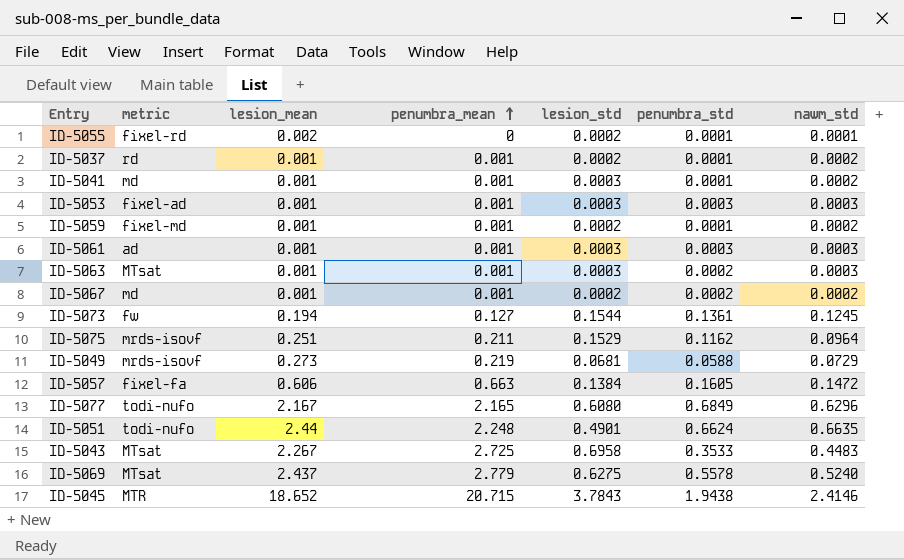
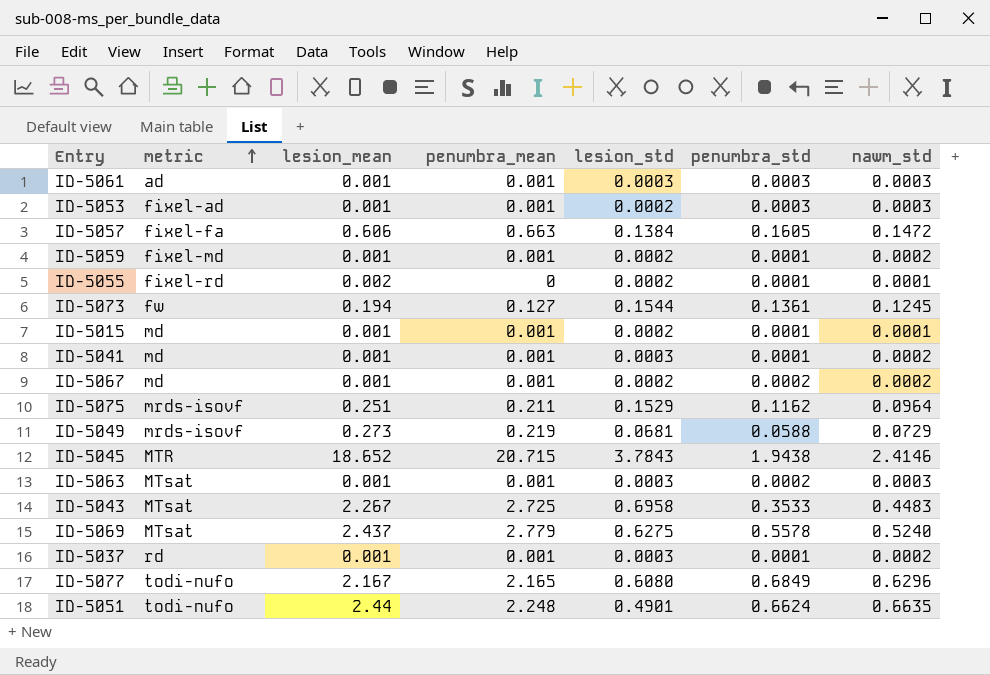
row order: penumbra_mean ascending -> metric ascending
ID-5053 | lesion_std: 0.0003 -> 0.0002
row ID-5015: none -> md | 0.001 | 0.001 | 0.0002 | 0.0001 | 0.0001
ID-5037 | lesion_std: 0.0002 -> 0.0003

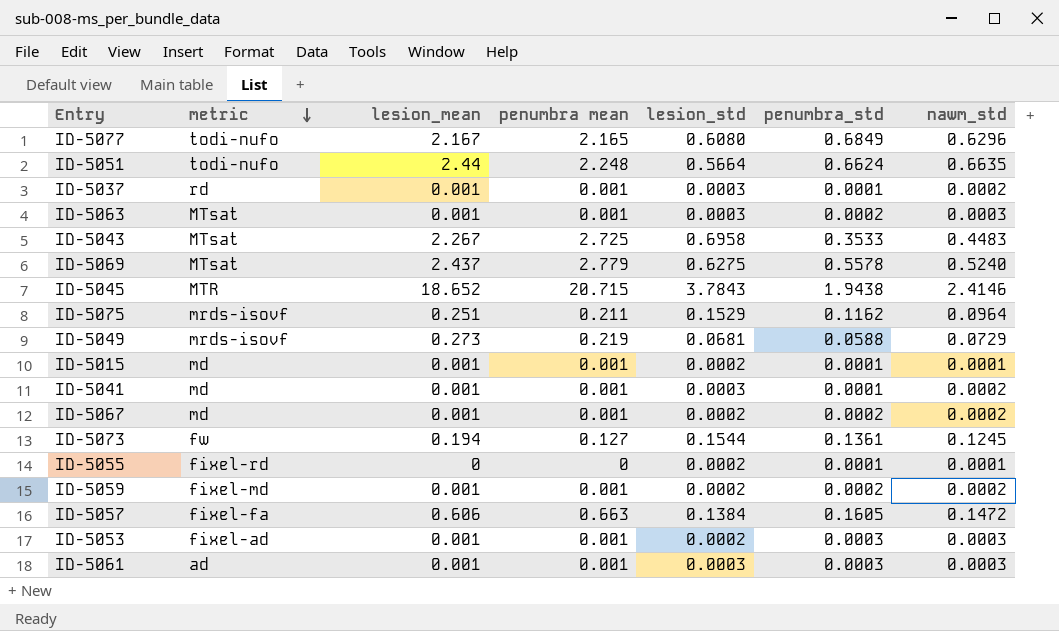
row order: metric ascending -> metric descending
column name: penumbra_mean -> penumbra mean
ID-5051 | lesion_std: 0.4901 -> 0.5664
ID-5055 | lesion_mean: 0.002 -> 0
ID-5059 | penumbra_std: 0.0001 -> 0.0002

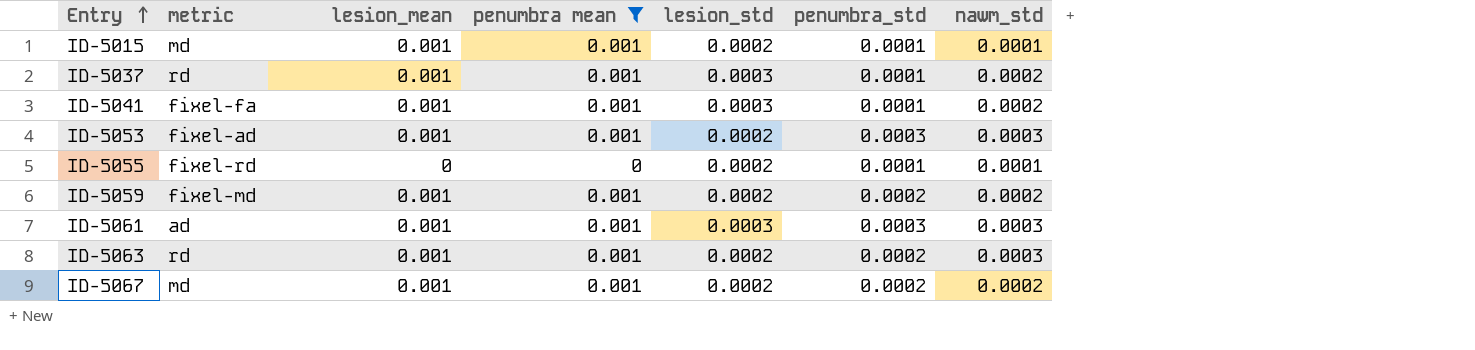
filter: none -> penumbra mean <= 0.001
row order: metric descending -> Entry ascending
ID-5041 | metric: md -> fixel-fa
ID-5063 | metric: MTsat -> rd
ID-5063 | lesion_std: 0.0003 -> 0.0002

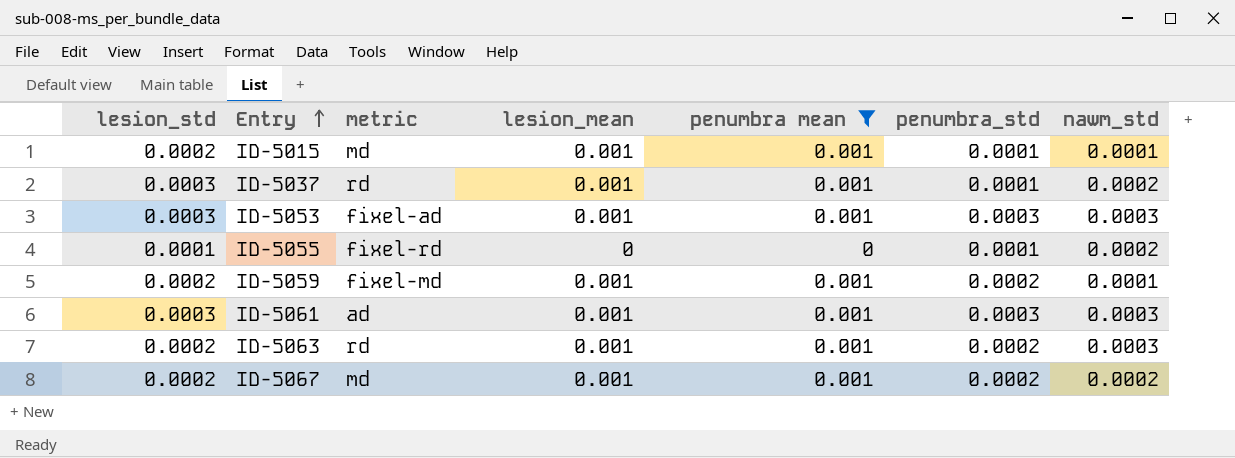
column lesion_std | position: 5 -> 1
row ID-5041: fixel-fa | 0.001 | 0.001 | 0.0003 | 0.0001 | 0.0002 -> none
ID-5053 | lesion_std: 0.0002 -> 0.0003
ID-5055 | lesion_std: 0.0002 -> 0.0001
ID-5055 | nawm_std: 0.0001 -> 0.0002
ID-5059 | nawm_std: 0.0002 -> 0.0001

